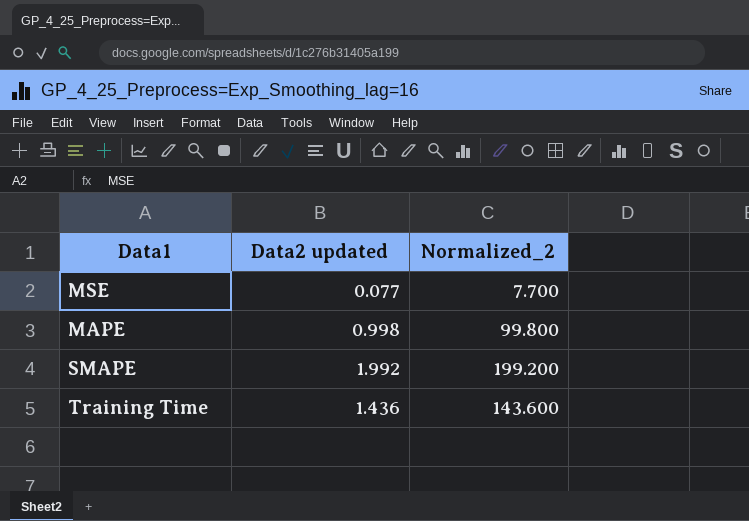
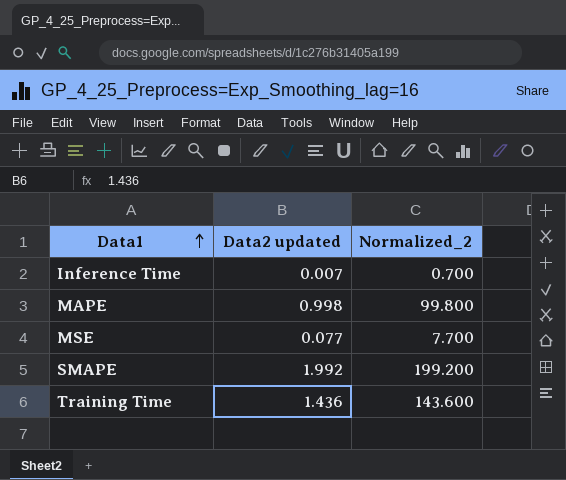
row order: none -> Data1 ascending
row Inference Time: none -> 0.007 | 0.700

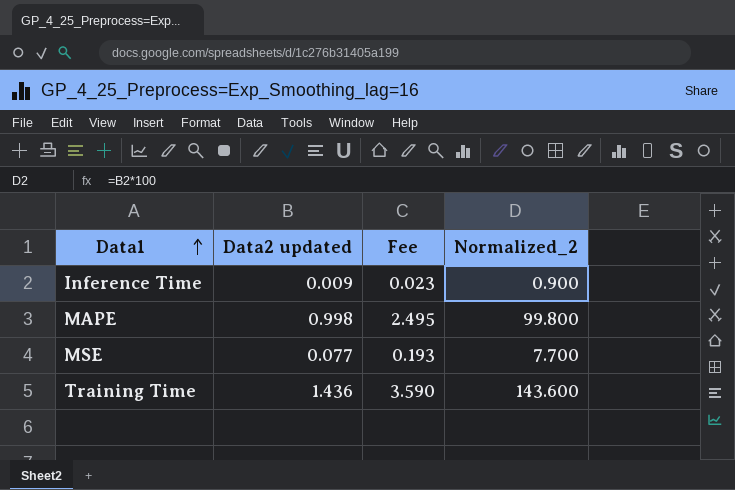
column Fee | formula: none -> [Data2 updated] * 2.5
row SMAPE: 1.992 | 199.200 -> none
Inference Time | Data2 updated: 0.007 -> 0.009
Inference Time | Normalized_2: 0.700 -> 0.900

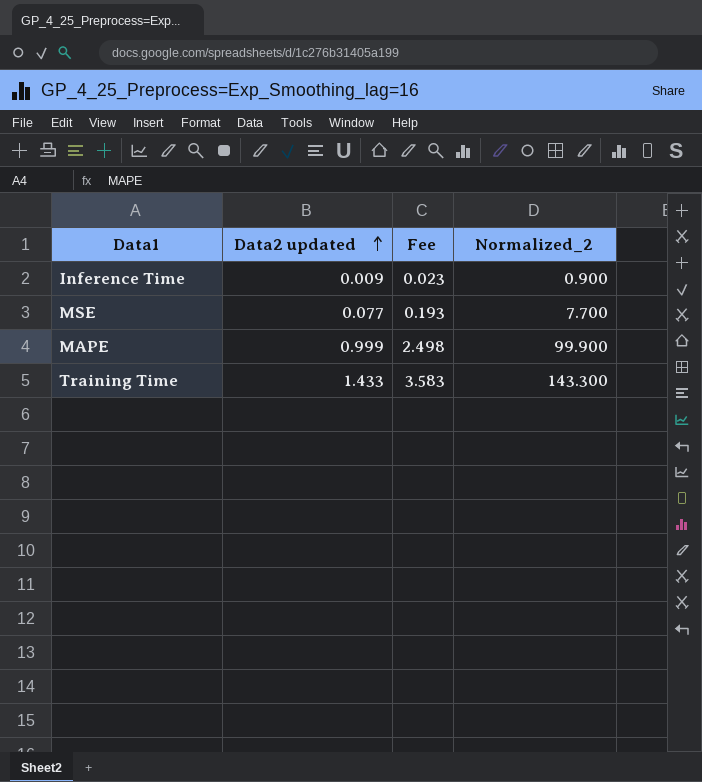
row order: Data1 ascending -> Data2 updated ascending
MAPE | Data2 updated: 0.998 -> 0.999
MAPE | Fee: 2.495 -> 2.498
MAPE | Normalized_2: 99.800 -> 99.900
Training Time | Data2 updated: 1.436 -> 1.433
Training Time | Fee: 3.590 -> 3.583
Training Time | Normalized_2: 143.600 -> 143.300

